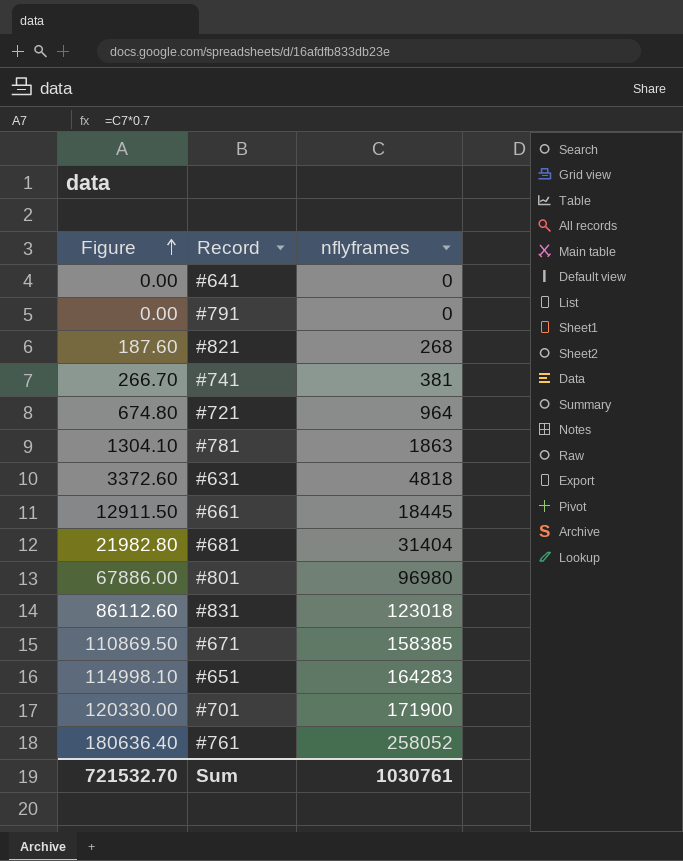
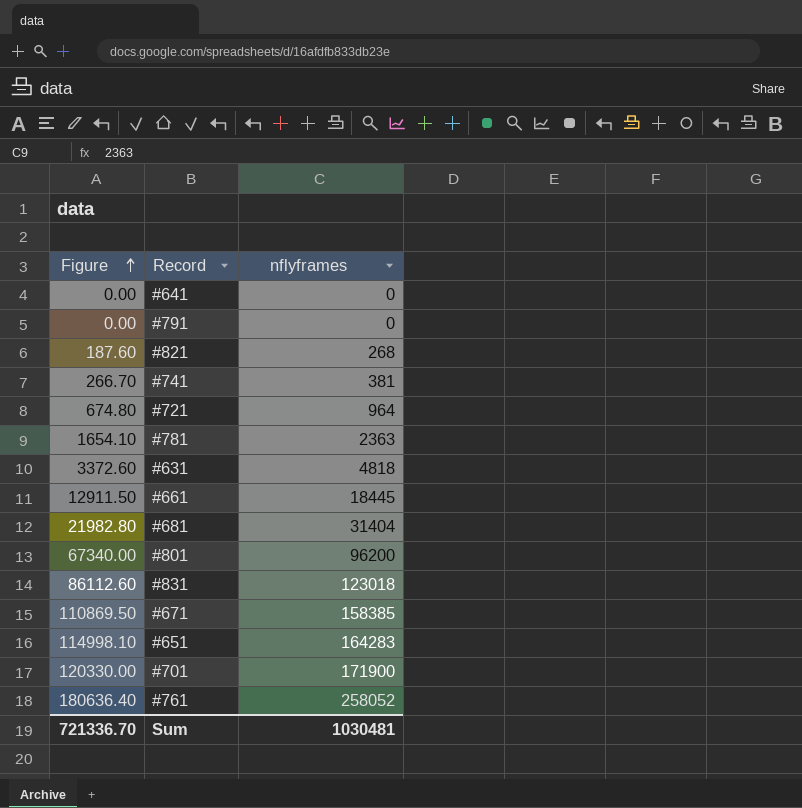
#781 | Figure: 1304.10 -> 1654.10
#781 | nflyframes: 1863 -> 2363
#801 | Figure: 67886.00 -> 67340.00
#801 | nflyframes: 96980 -> 96200
Sum | Figure: 721532.70 -> 721336.70
Sum | nflyframes: 1030761 -> 1030481

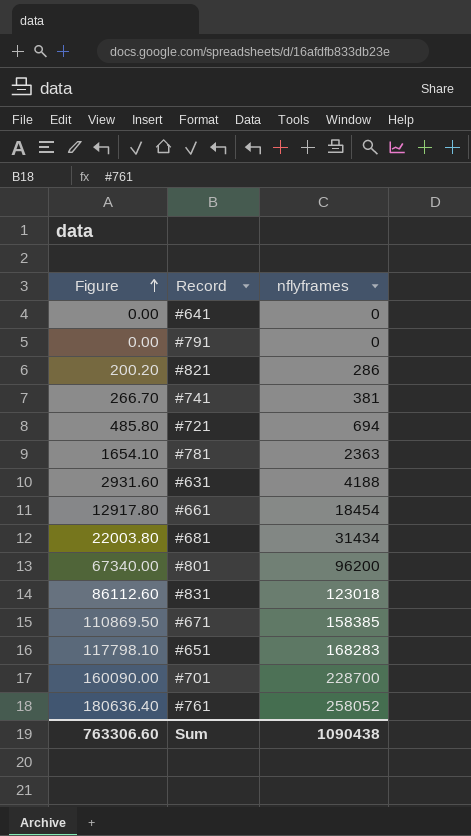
#821 | Figure: 187.60 -> 200.20
#821 | nflyframes: 268 -> 286
#721 | Figure: 674.80 -> 485.80
#721 | nflyframes: 964 -> 694
#631 | Figure: 3372.60 -> 2931.60
#631 | nflyframes: 4818 -> 4188
#661 | Figure: 12911.50 -> 12917.80
#661 | nflyframes: 18445 -> 18454
#681 | Figure: 21982.80 -> 22003.80
#681 | nflyframes: 31404 -> 31434
#651 | Figure: 114998.10 -> 117798.10
#651 | nflyframes: 164283 -> 168283
#701 | Figure: 120330.00 -> 160090.00
#701 | nflyframes: 171900 -> 228700
Sum | Figure: 721336.70 -> 763306.60
Sum | nflyframes: 1030481 -> 1090438

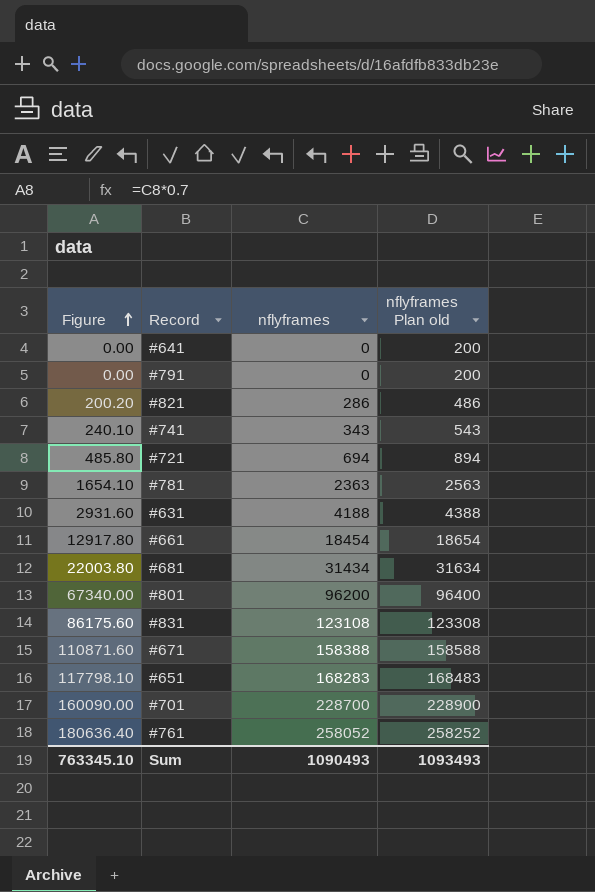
column nflyframes Plan old | formula: none -> [nflyframes] + 200
#741 | Figure: 266.70 -> 240.10
#741 | nflyframes: 381 -> 343
#831 | Figure: 86112.60 -> 86175.60
#831 | nflyframes: 123018 -> 123108
#671 | Figure: 110869.50 -> 110871.60
#671 | nflyframes: 158385 -> 158388
Sum | Figure: 763306.60 -> 763345.10
Sum | nflyframes: 1090438 -> 1090493

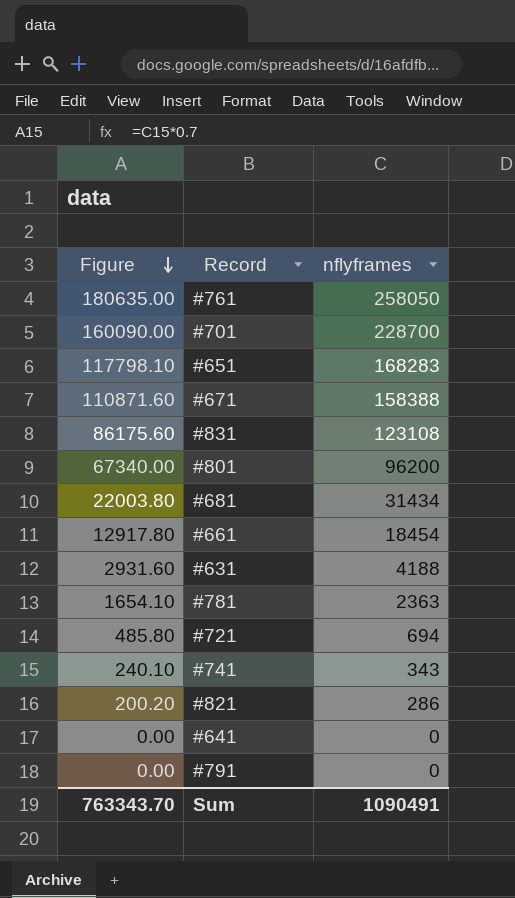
row order: Figure ascending -> Figure descending
column nflyframes Plan old | formula: [nflyframes] + 200 -> none
#761 | Figure: 180636.40 -> 180635.00
#761 | nflyframes: 258052 -> 258050
Sum | Figure: 763345.10 -> 763343.70
Sum | nflyframes: 1090493 -> 1090491

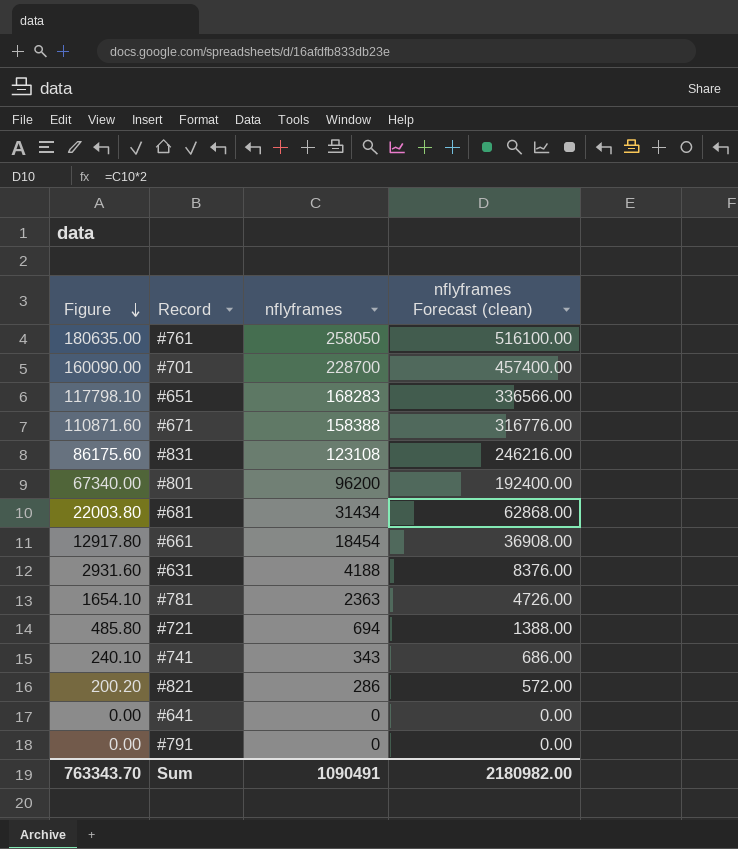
column nflyframes Forecast (clean) | formula: none -> [nflyframes] * 2

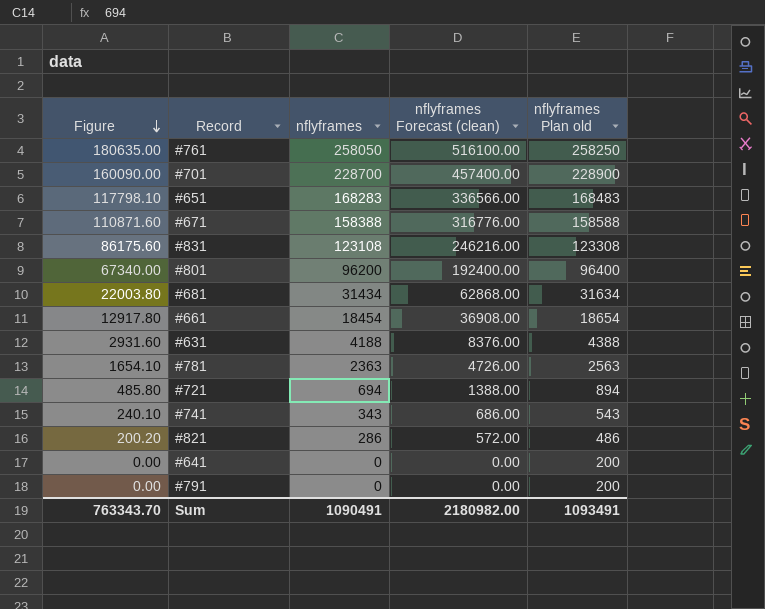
column nflyframes Plan old | formula: none -> [nflyframes] + 200

